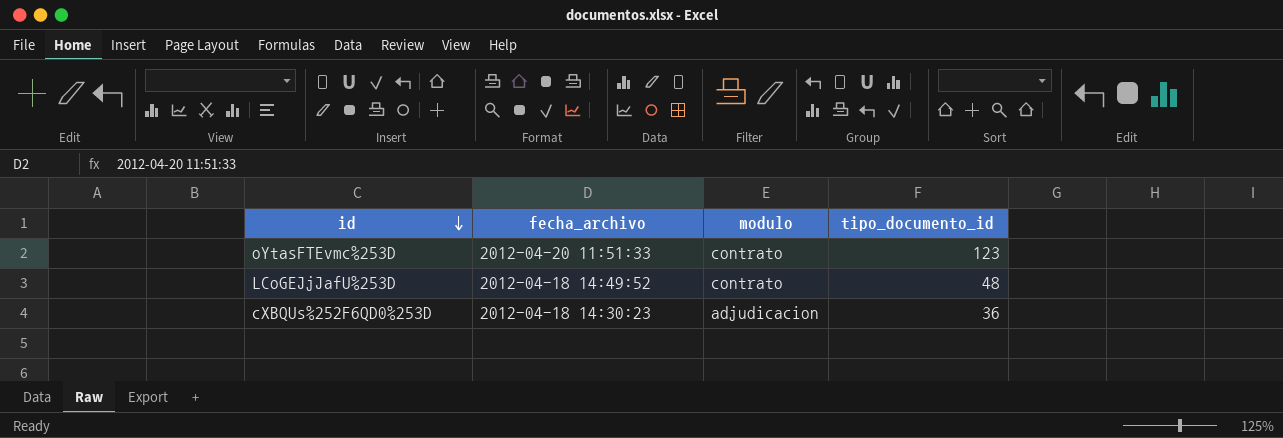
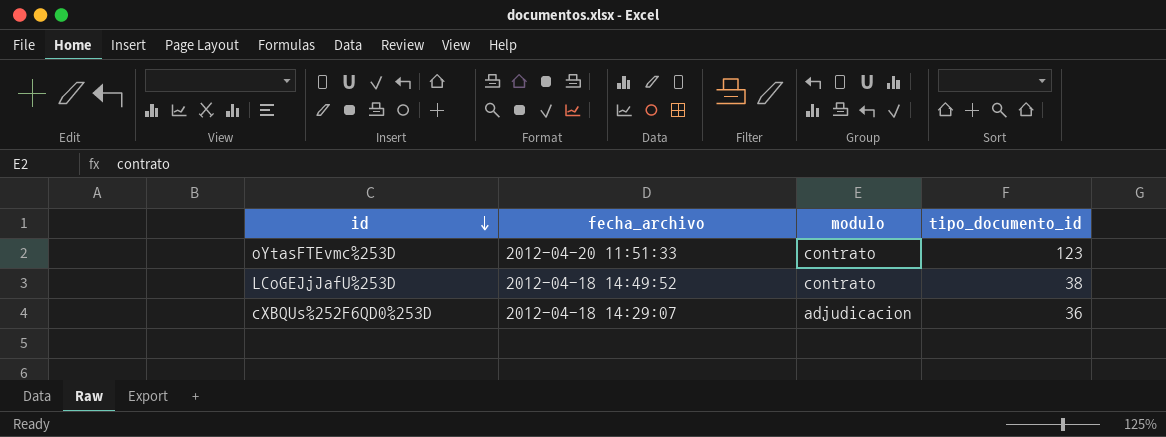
LCoGEJjJafU%253D | tipo_documento_id: 48 -> 38
cXBQUs%252F6QD0%253D | fecha_archivo: 2012-04-18 14:30:23 -> 2012-04-18 14:29:07

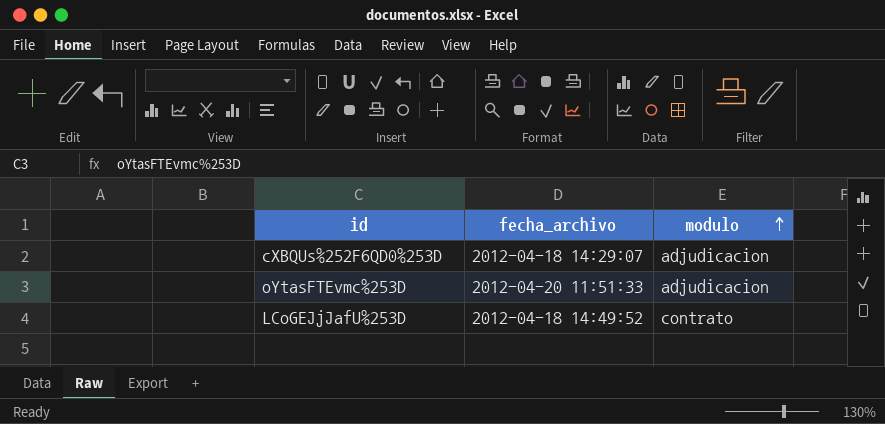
row order: id descending -> modulo ascending
column tipo_documento_id | position: 4 -> none
oYtasFTEvmc%253D | modulo: contrato -> adjudicacion

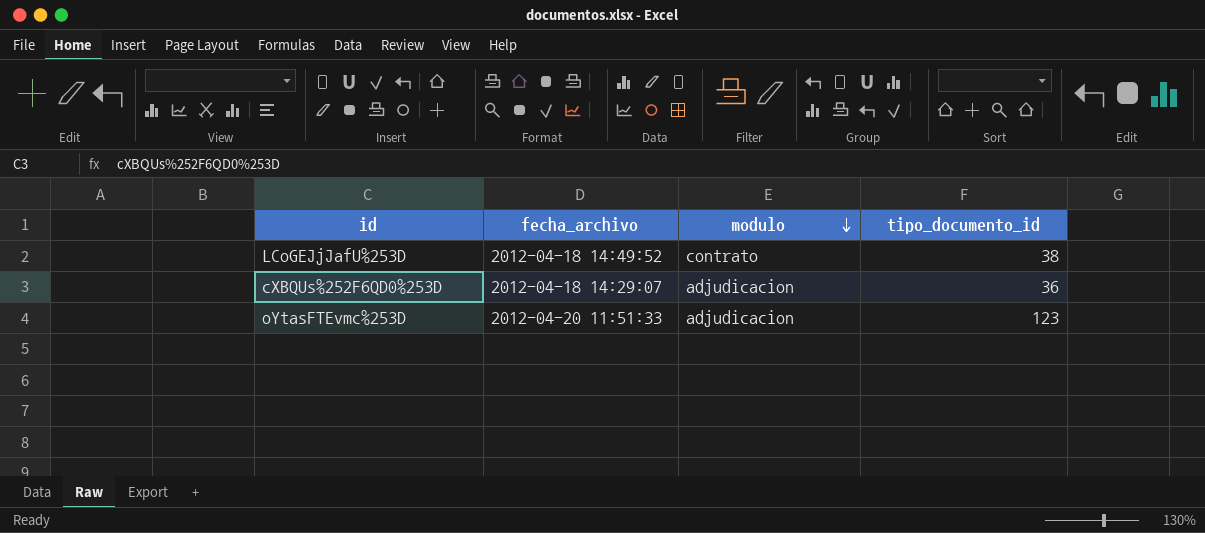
row order: modulo ascending -> modulo descending
column tipo_documento_id | position: none -> 4

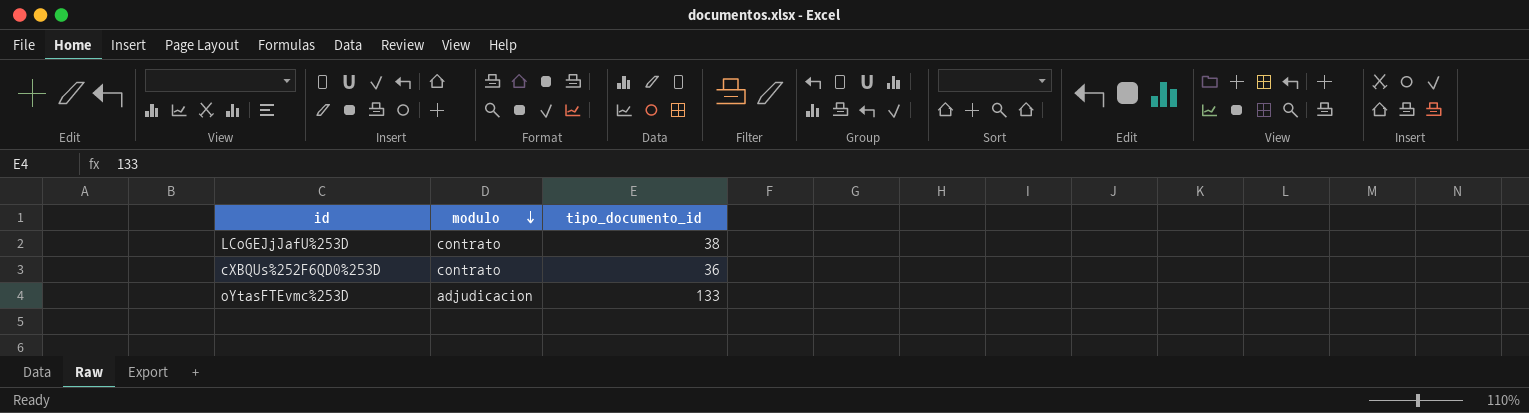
column fecha_archivo | position: 2 -> none
cXBQUs%252F6QD0%253D | modulo: adjudicacion -> contrato
oYtasFTEvmc%253D | tipo_documento_id: 123 -> 133

